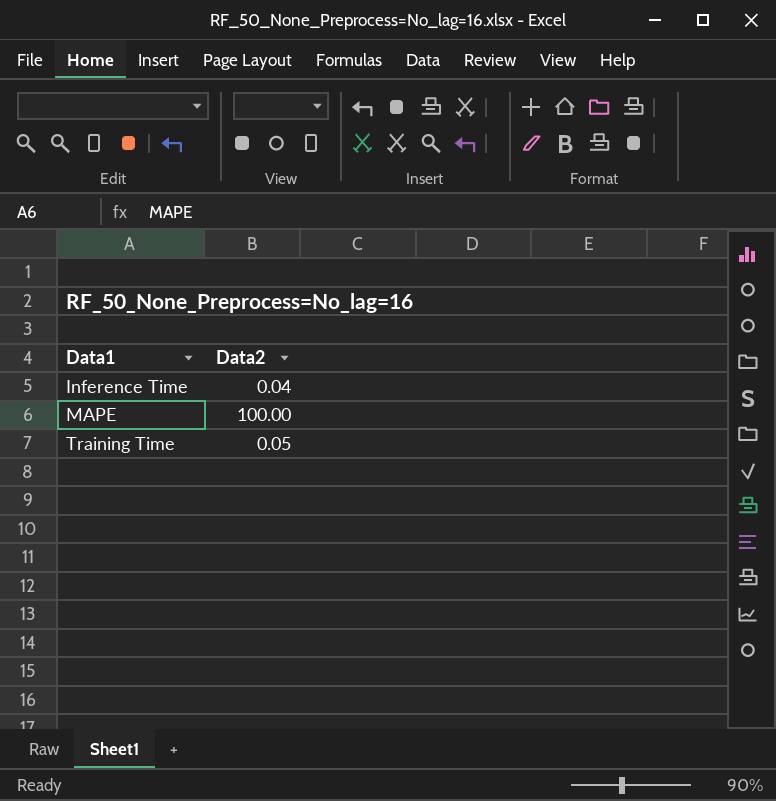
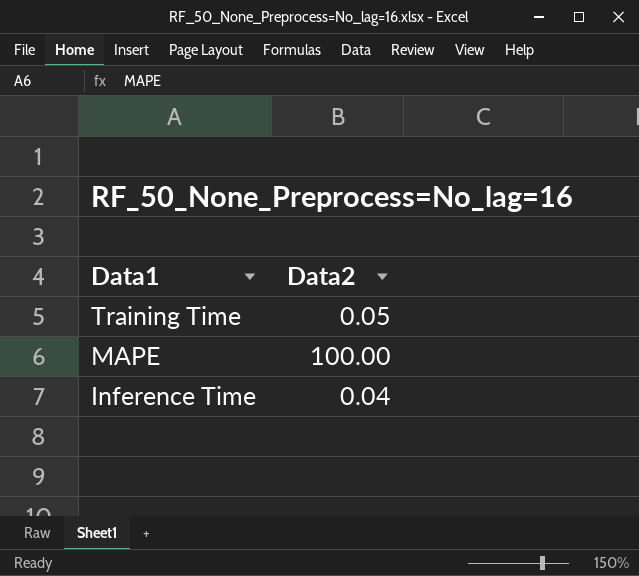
row order: Data1 ascending -> Data1 descending

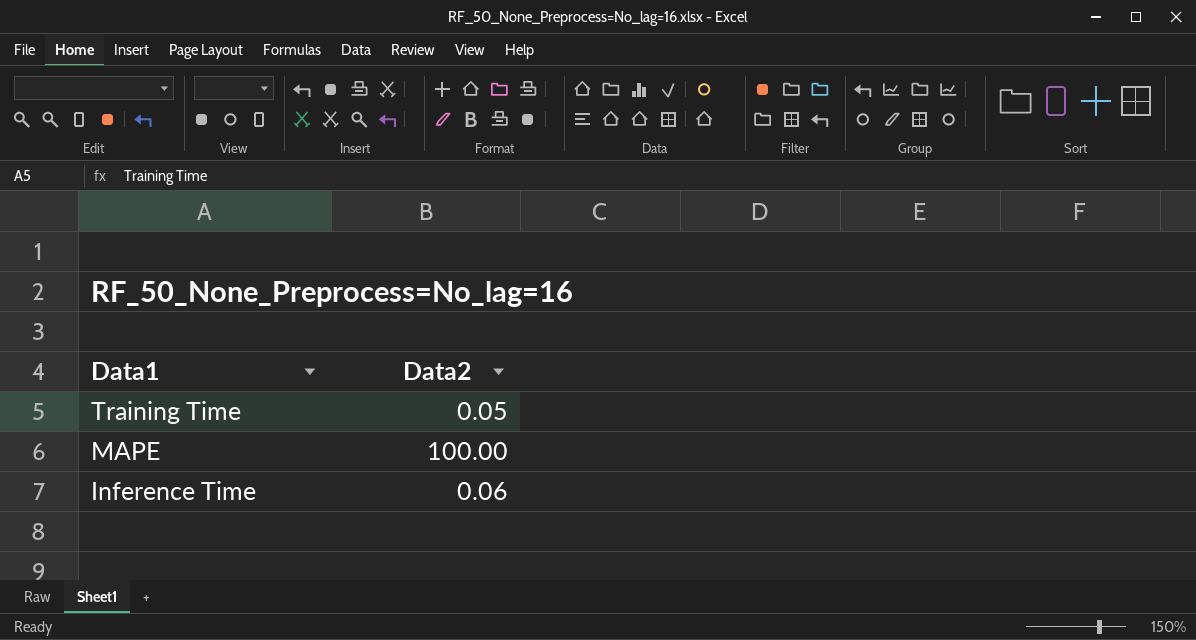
Inference Time | Data2: 0.04 -> 0.06

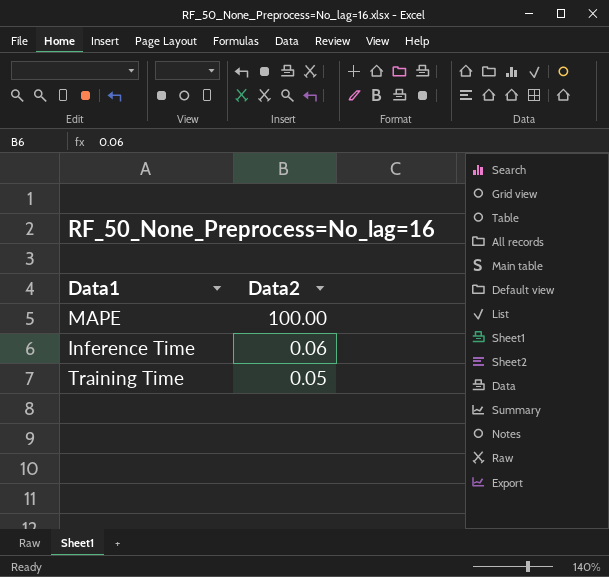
row order: Data1 descending -> Data2 descending

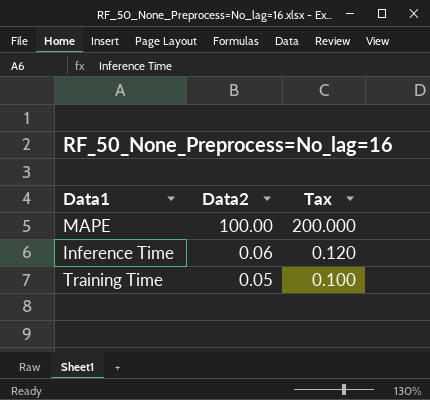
column Tax | formula: none -> [Data2] * 2

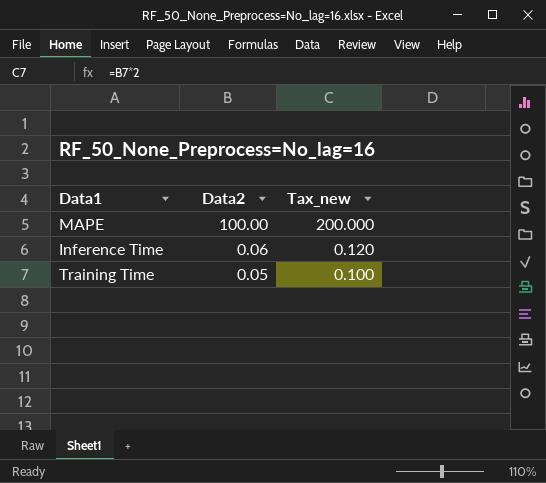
column name: Tax -> Tax_new

